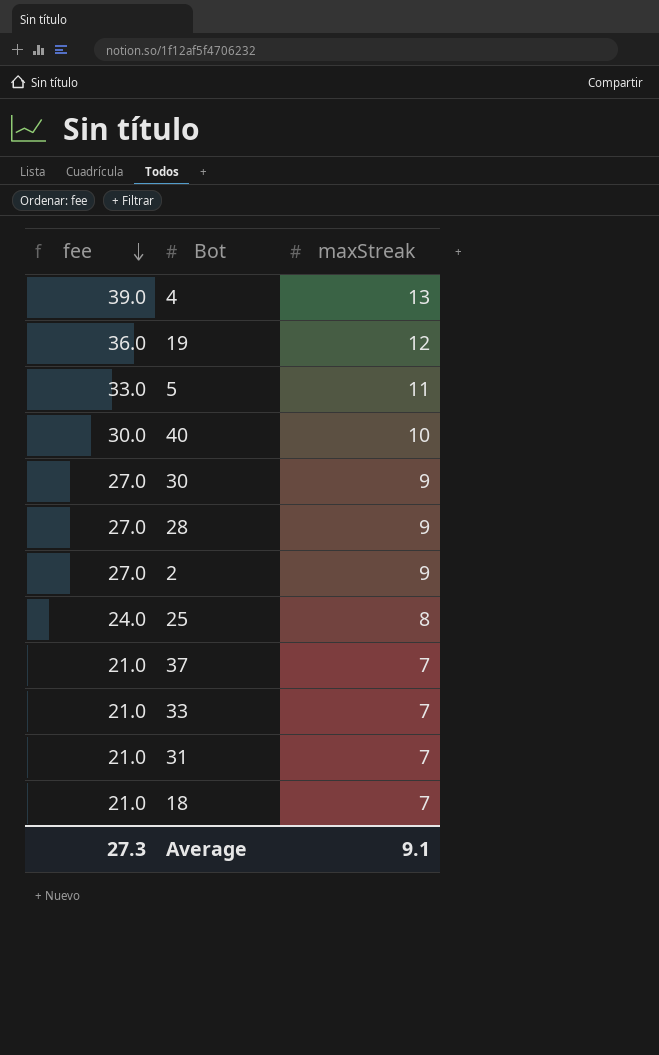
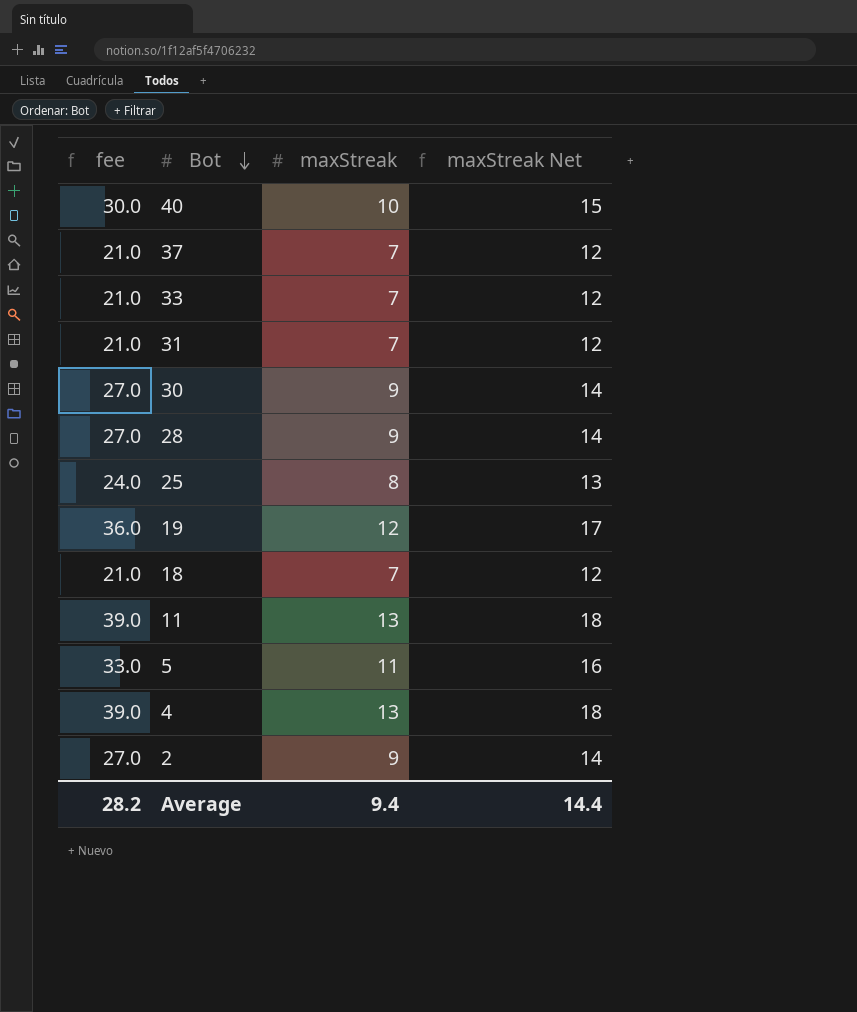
row order: fee descending -> Bot descending
column maxStreak Net | formula: none -> [maxStreak] + 5
row 11: none -> 39.0 | 13 | 18
Average | fee: 27.3 -> 28.2
Average | maxStreak: 9.1 -> 9.4

